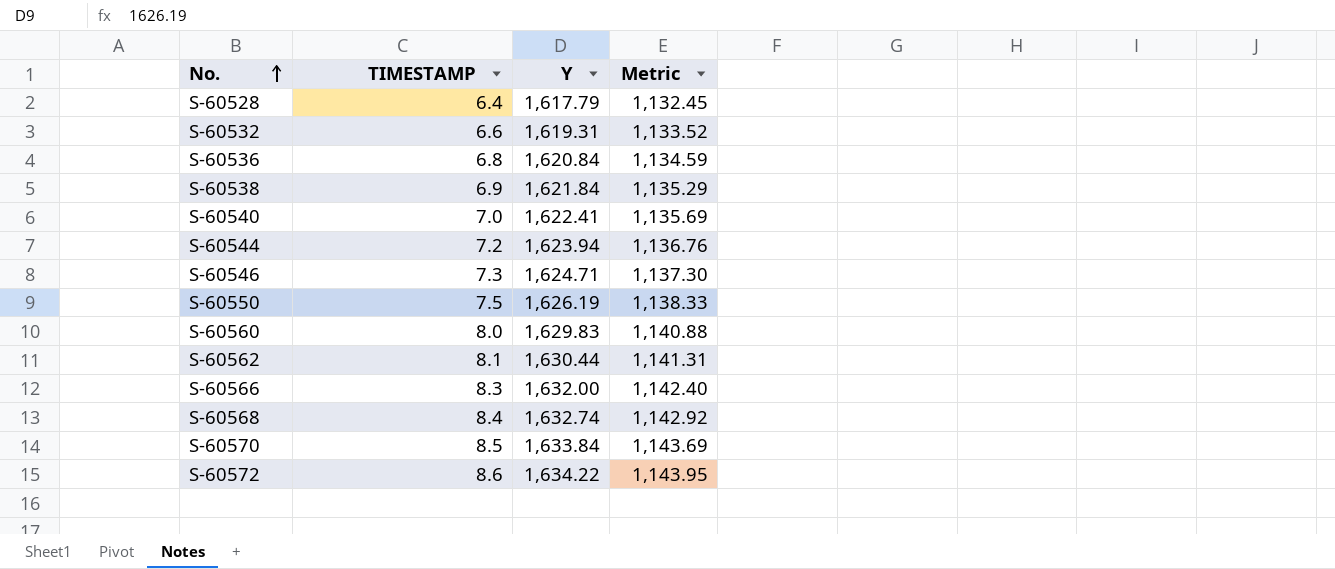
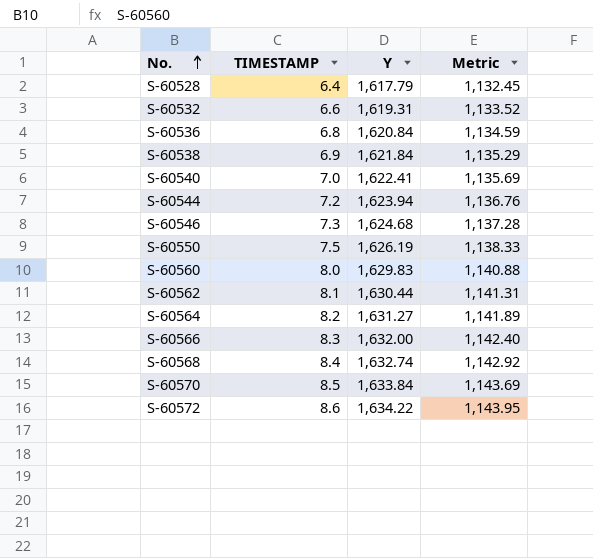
S-60546 | Y: 1,624.71 -> 1,624.68
S-60546 | Metric: 1,137.30 -> 1,137.28
row S-60564: none -> 8.2 | 1,631.27 | 1,141.89

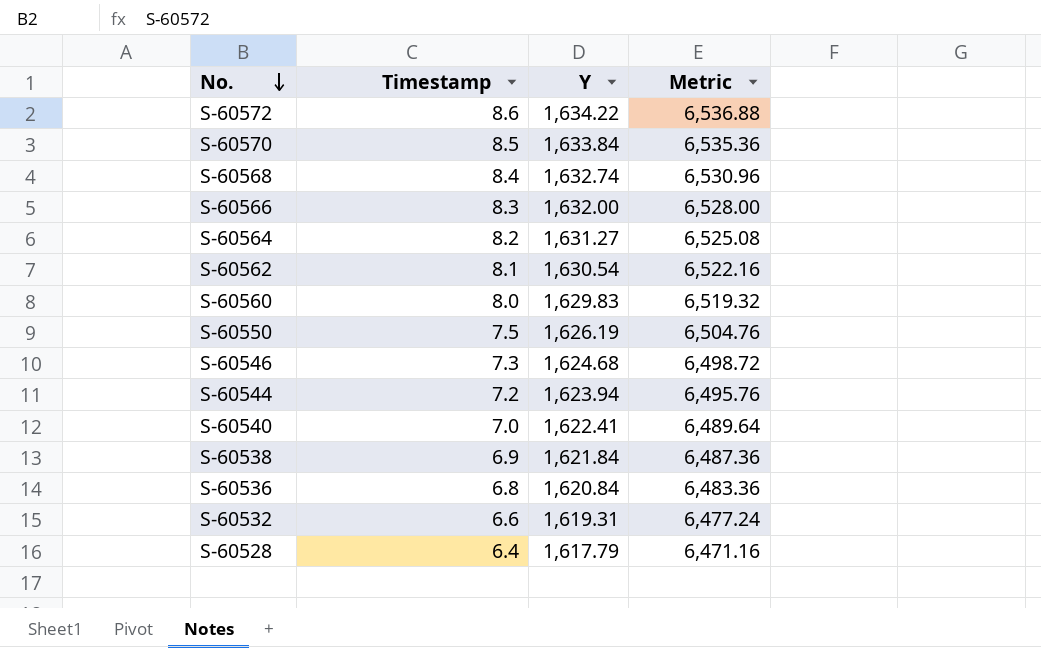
row order: No. ascending -> No. descending
column name: TIMESTAMP -> Timestamp
column Metric | formula: [Y] * 0.7 -> [Y] * 4
S-60562 | Y: 1,630.44 -> 1,630.54

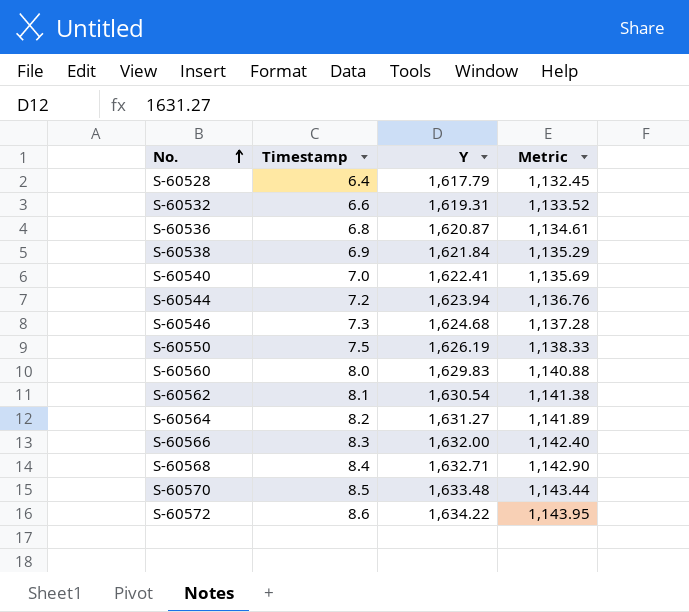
row order: No. descending -> No. ascending
column Metric | formula: [Y] * 4 -> [Y] * 0.7
S-60536 | Y: 1,620.84 -> 1,620.87
S-60568 | Y: 1,632.74 -> 1,632.71
S-60570 | Y: 1,633.84 -> 1,633.48

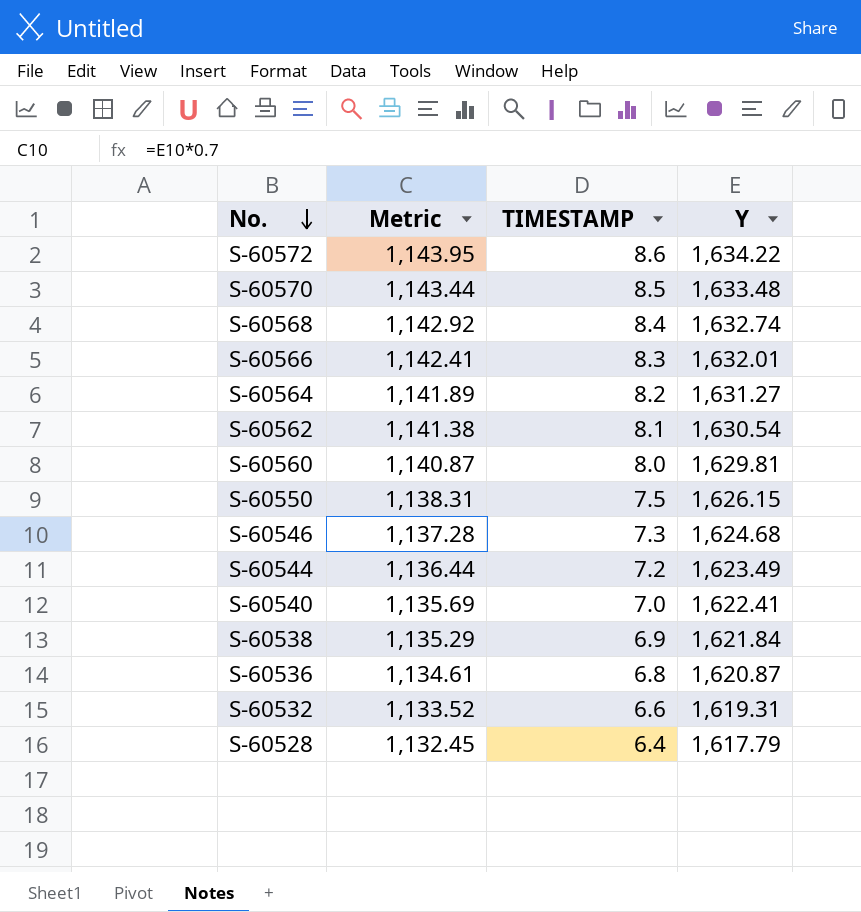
row order: No. ascending -> No. descending
column Metric | position: 4 -> 2
column name: Timestamp -> TIMESTAMP
S-60568 | Metric: 1,142.90 -> 1,142.92
S-60568 | Y: 1,632.71 -> 1,632.74
S-60566 | Metric: 1,142.40 -> 1,142.41
S-60566 | Y: 1,632.00 -> 1,632.01
S-60560 | Metric: 1,140.88 -> 1,140.87
S-60560 | Y: 1,629.83 -> 1,629.81
S-60550 | Metric: 1,138.33 -> 1,138.31
S-60550 | Y: 1,626.19 -> 1,626.15
S-60544 | Metric: 1,136.76 -> 1,136.44
S-60544 | Y: 1,623.94 -> 1,623.49

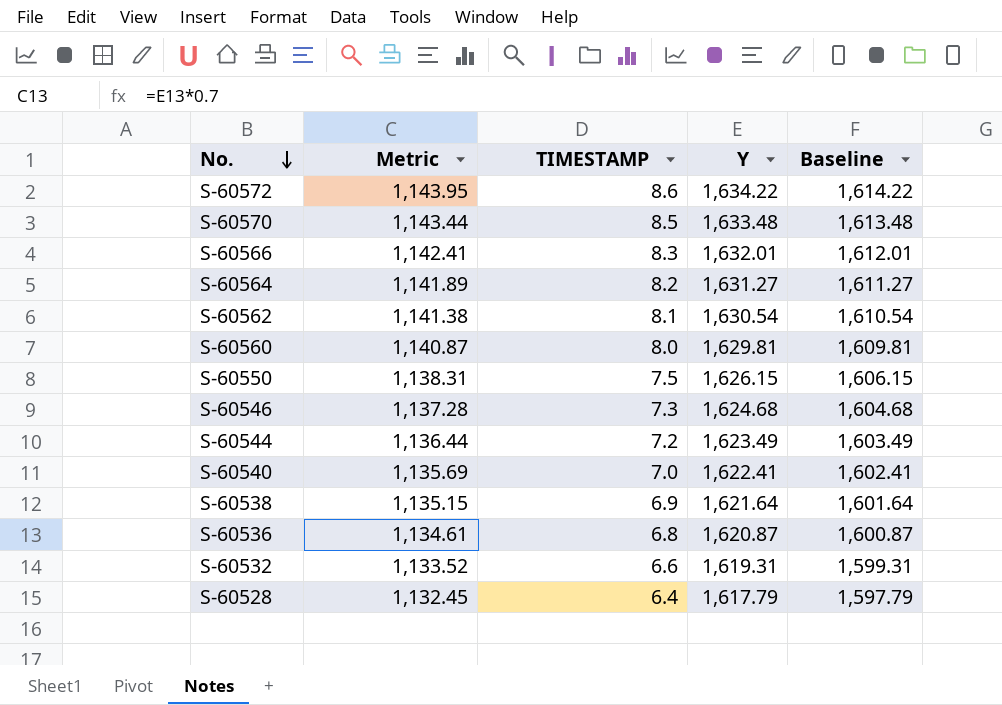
column Baseline | formula: none -> [Y] - 20
row S-60568: 1,142.92 | 8.4 | 1,632.74 -> none
S-60538 | Metric: 1,135.29 -> 1,135.15
S-60538 | Y: 1,621.84 -> 1,621.64

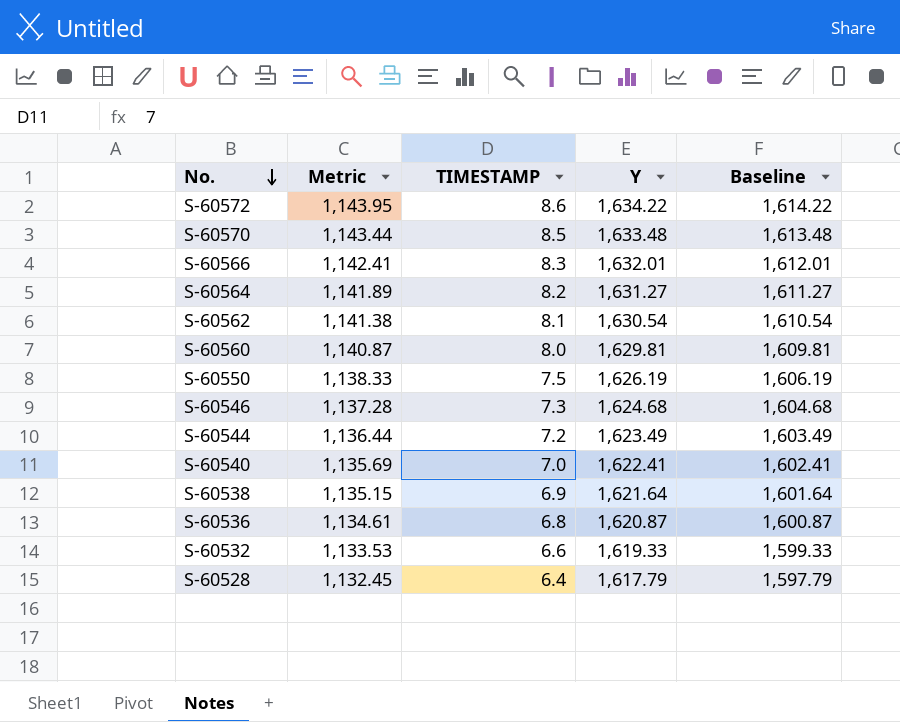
S-60550 | Metric: 1,138.31 -> 1,138.33
S-60550 | Y: 1,626.15 -> 1,626.19
S-60550 | Baseline: 1,606.15 -> 1,606.19
S-60532 | Metric: 1,133.52 -> 1,133.53
S-60532 | Y: 1,619.31 -> 1,619.33
S-60532 | Baseline: 1,599.31 -> 1,599.33

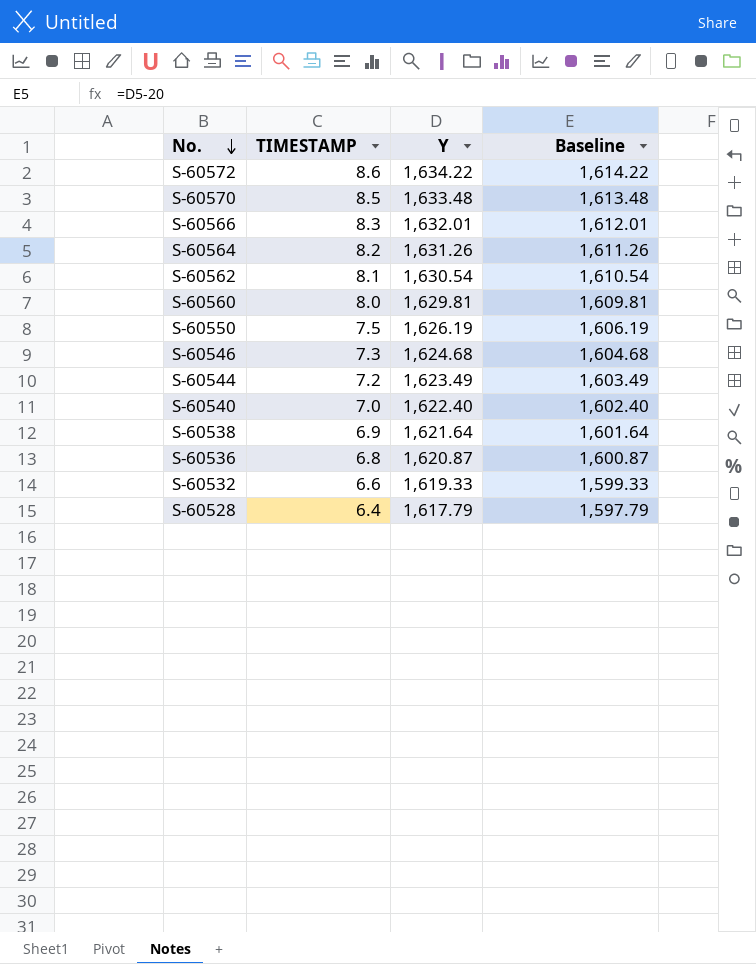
column Metric | formula: [Y] * 0.7 -> none
S-60564 | Y: 1,631.27 -> 1,631.26
S-60564 | Baseline: 1,611.27 -> 1,611.26
S-60540 | Y: 1,622.41 -> 1,622.40
S-60540 | Baseline: 1,602.41 -> 1,602.40

